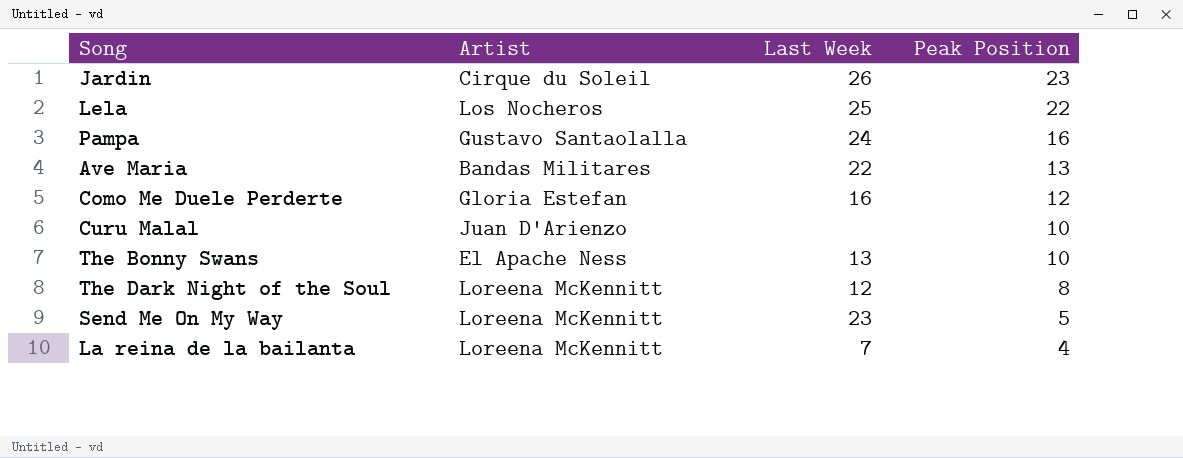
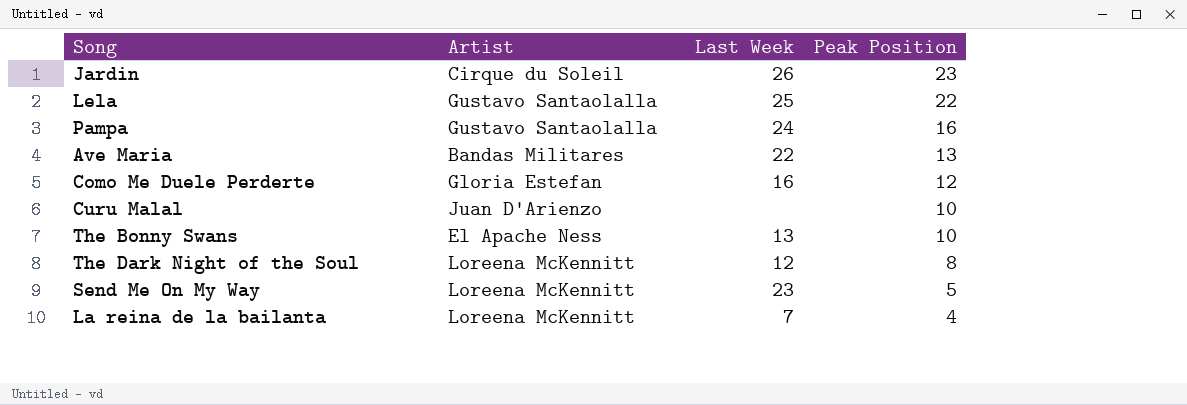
Lela | Artist: Los Nocheros -> Gustavo Santaolalla

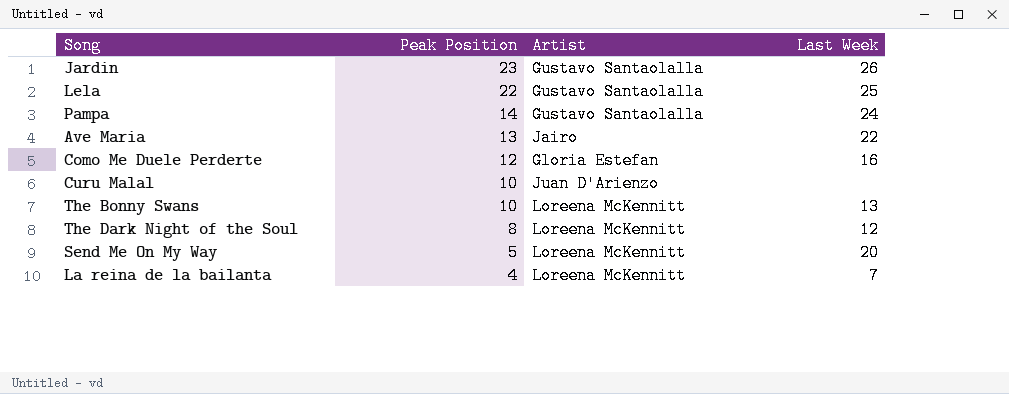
column Peak Position | position: 4 -> 2
Jardin | Artist: Cirque du Soleil -> Gustavo Santaolalla
Pampa | Peak Position: 16 -> 14
Ave Maria | Artist: Bandas Militares -> Jairo
The Bonny Swans | Artist: El Apache Ness -> Loreena McKennitt
Send Me On My Way | Last Week: 23 -> 20

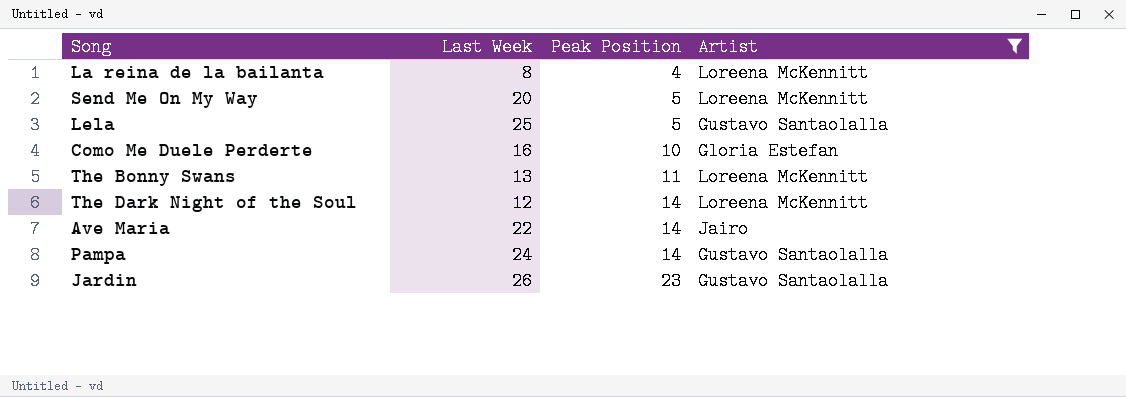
filter: none -> Artist != Juan D'Arienzo
row order: Peak Position descending -> Peak Position ascending
column Last Week | position: 4 -> 2
La reina de la bailanta | Last Week: 7 -> 8
Lela | Peak Position: 22 -> 5
Como Me Duele Perderte | Peak Position: 12 -> 10
The Bonny Swans | Peak Position: 10 -> 11
The Dark Night of the Soul | Peak Position: 8 -> 14
Ave Maria | Peak Position: 13 -> 14

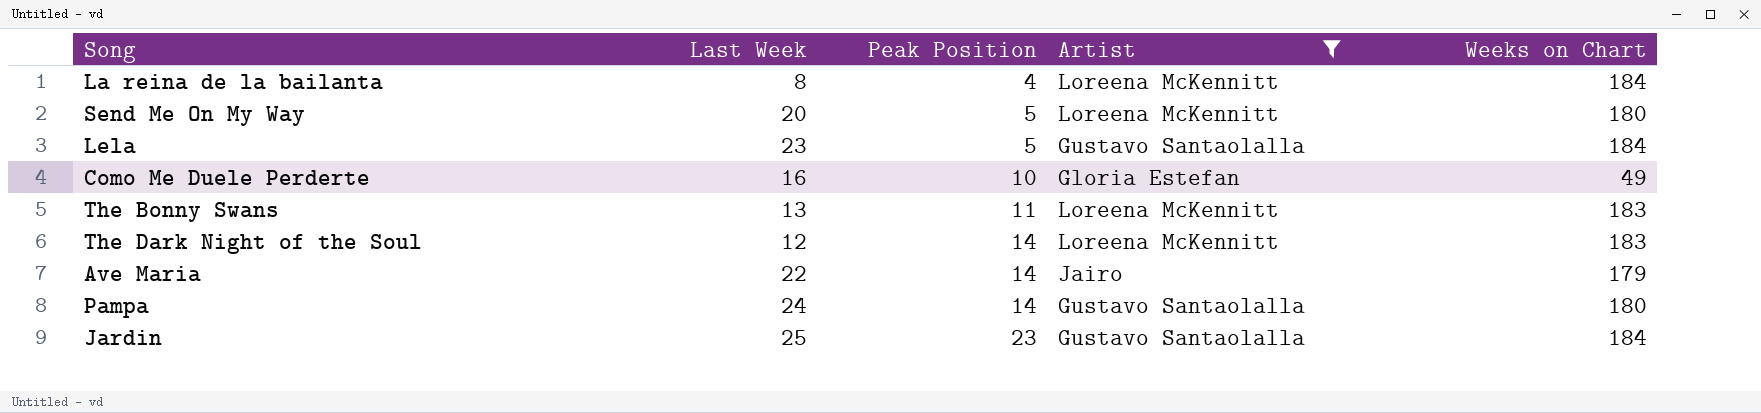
column Weeks on Chart | position: none -> 5
Lela | Last Week: 25 -> 23
Jardin | Last Week: 26 -> 25

